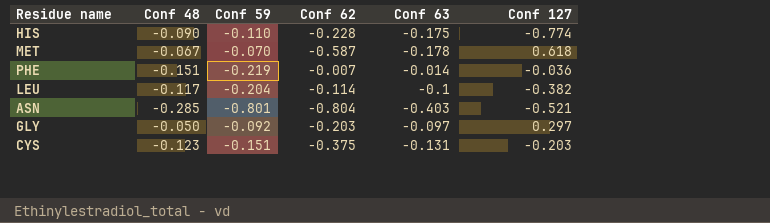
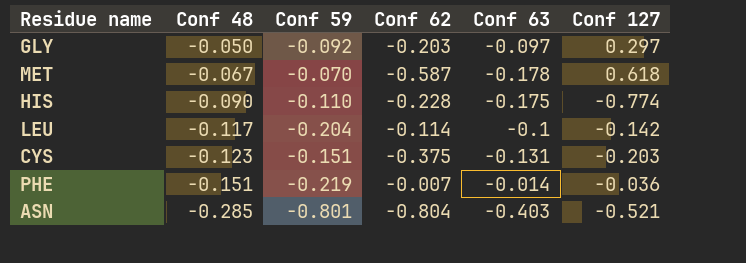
row order: none -> Conf 48 descending
LEU | Conf 127: -0.382 -> -0.142

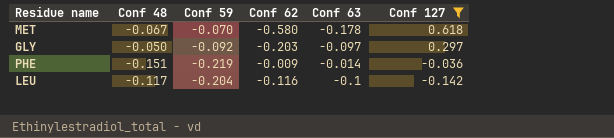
filter: none -> Conf 127 >= -0.142
row order: Conf 48 descending -> Conf 127 descending
MET | Conf 62: -0.587 -> -0.580
PHE | Conf 62: -0.007 -> -0.009
LEU | Conf 62: -0.114 -> -0.116

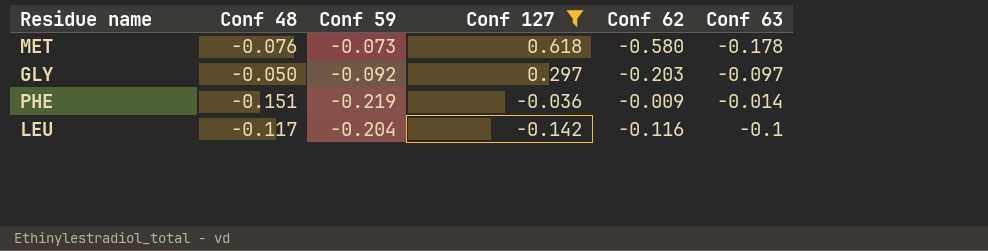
column Conf 127 | position: 6 -> 4
MET | Conf 48: -0.067 -> -0.076
MET | Conf 59: -0.070 -> -0.073

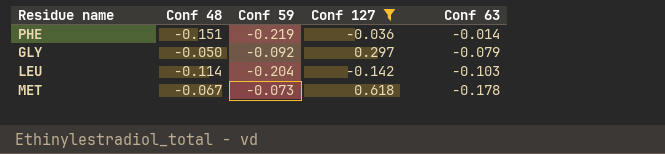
row order: Conf 127 descending -> Conf 63 descending
column Conf 62 | position: 5 -> none
GLY | Conf 63: -0.097 -> -0.079
LEU | Conf 48: -0.117 -> -0.114
LEU | Conf 63: -0.1 -> -0.103
MET | Conf 48: -0.076 -> -0.067

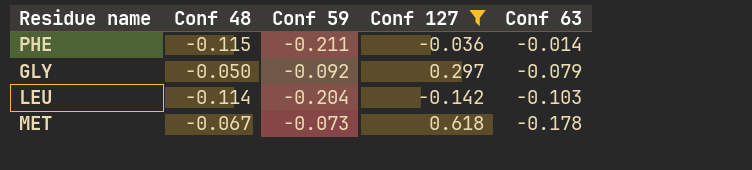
PHE | Conf 48: -0.151 -> -0.115
PHE | Conf 59: -0.219 -> -0.211

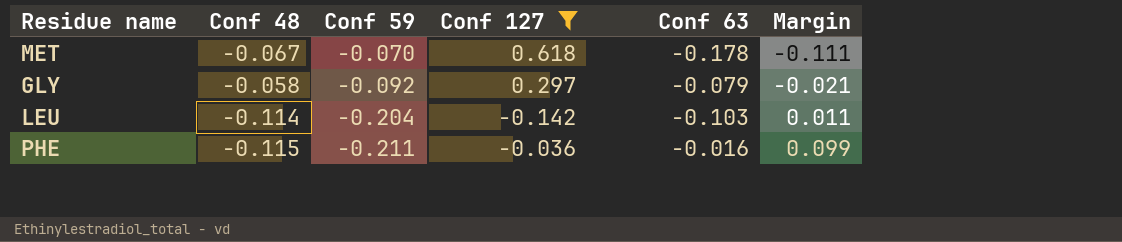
row order: Conf 63 descending -> Conf 59 descending
column Margin | formula: none -> [Conf 63] - [Conf 48]
MET | Conf 59: -0.073 -> -0.070
GLY | Conf 48: -0.050 -> -0.058
PHE | Conf 63: -0.014 -> -0.016

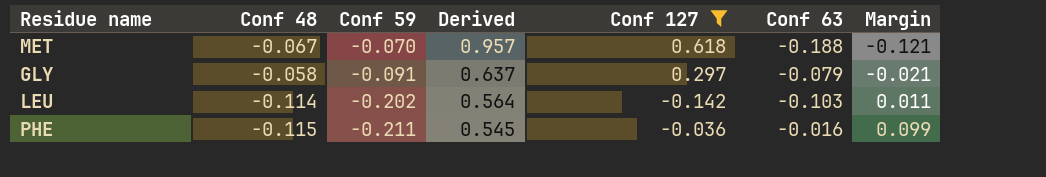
column Derived | formula: none -> [Conf 48] / [Conf 59]
MET | Conf 63: -0.178 -> -0.188
MET | Margin: -0.111 -> -0.121
GLY | Conf 59: -0.092 -> -0.091
LEU | Conf 59: -0.204 -> -0.202

